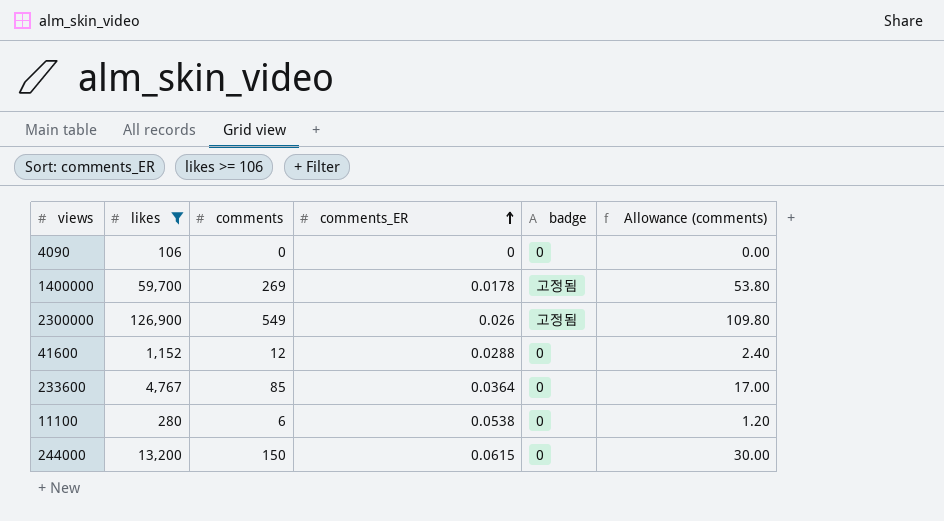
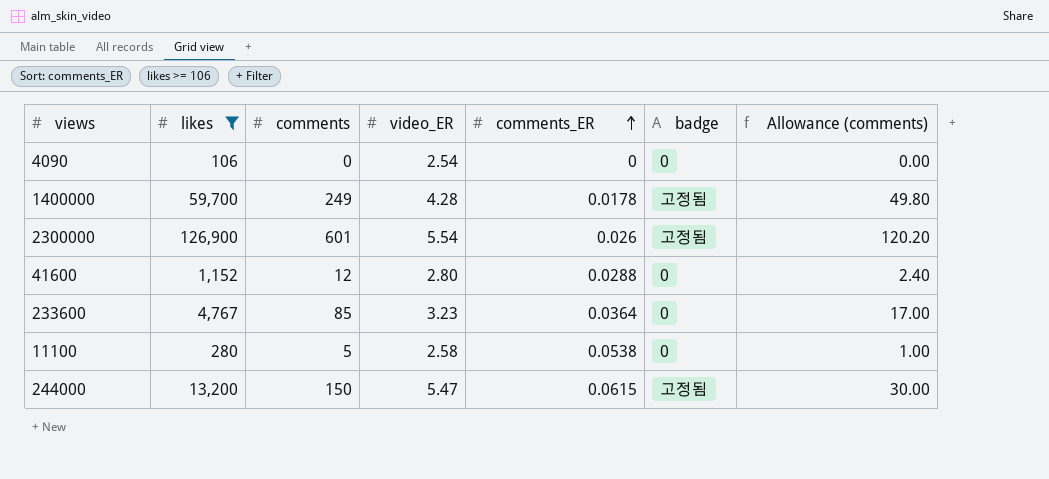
column video_ER | position: none -> 4
1400000 | comments: 269 -> 249
1400000 | Allowance (comments): 53.80 -> 49.80
2300000 | comments: 549 -> 601
2300000 | Allowance (comments): 109.80 -> 120.20
11100 | comments: 6 -> 5
11100 | Allowance (comments): 1.20 -> 1.00
244000 | badge: 0 -> 고정됨

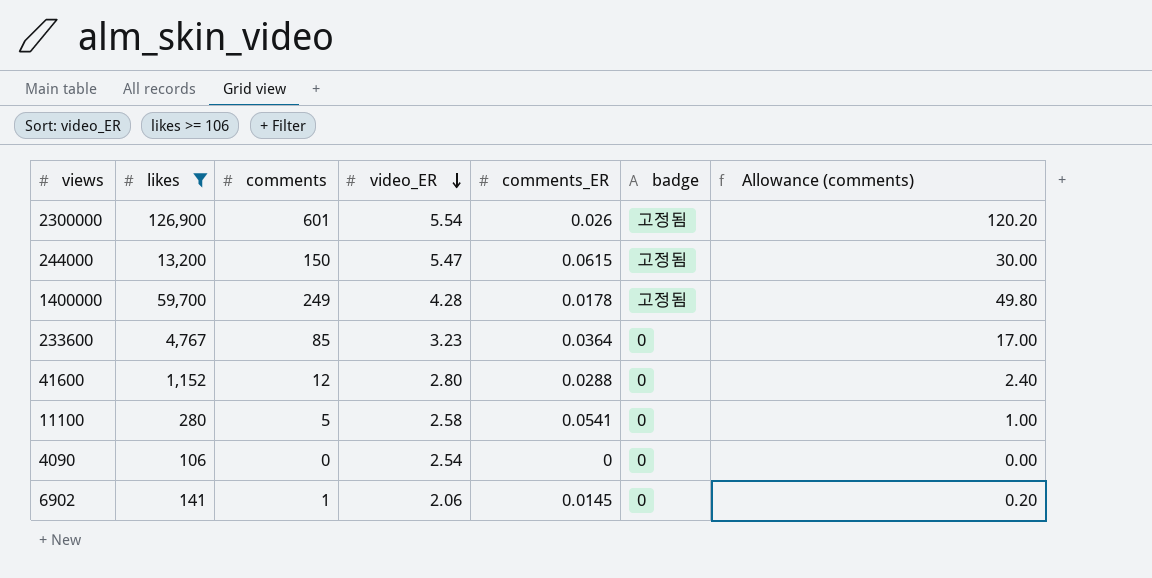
row order: comments_ER ascending -> video_ER descending
11100 | comments_ER: 0.0538 -> 0.0541
row 6902: none -> 141 | 1 | 2.06 | 0.0145 | 0 | 0.20

